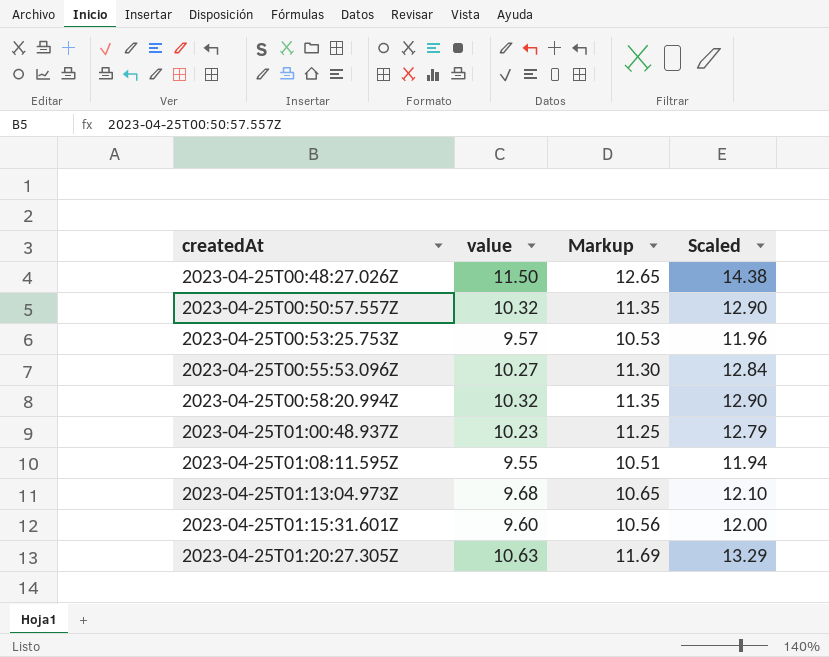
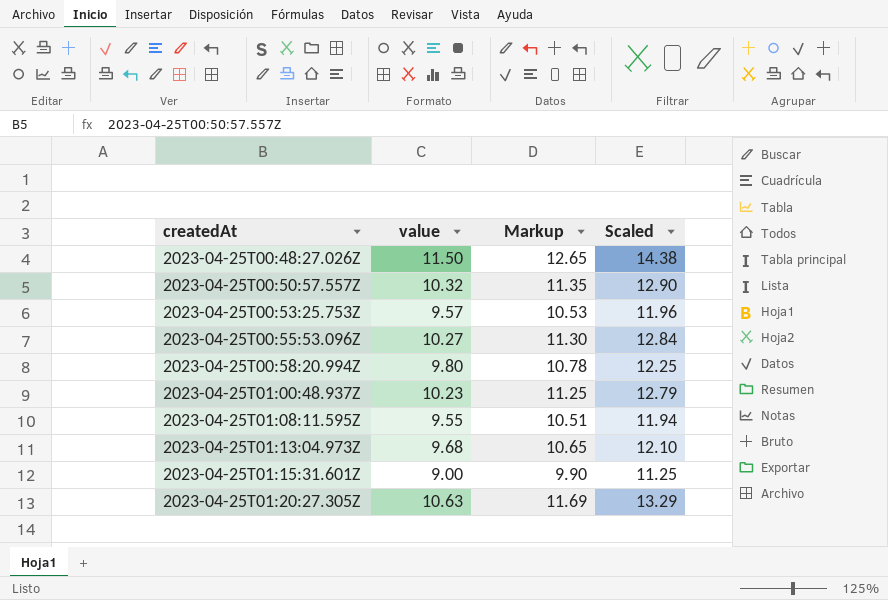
2023-04-25T00:58:20.994Z | value: 10.32 -> 9.80
2023-04-25T00:58:20.994Z | Markup: 11.35 -> 10.78
2023-04-25T00:58:20.994Z | Scaled: 12.90 -> 12.25
2023-04-25T01:15:31.601Z | value: 9.60 -> 9.00
2023-04-25T01:15:31.601Z | Markup: 10.56 -> 9.90
2023-04-25T01:15:31.601Z | Scaled: 12.00 -> 11.25

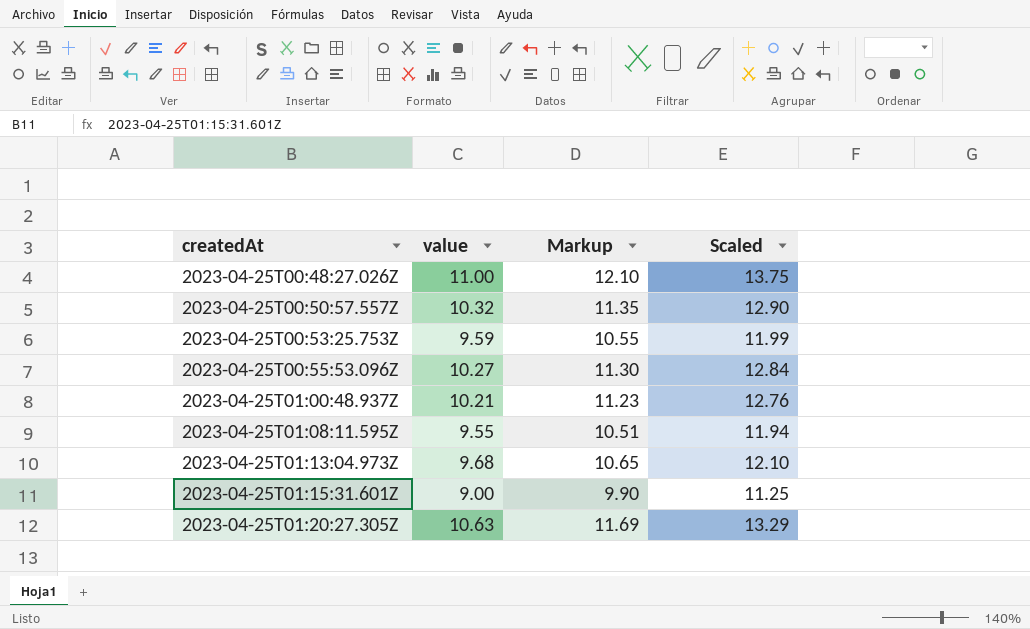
row 2023-04-25T00:58:20.994Z: 9.80 | 10.78 | 12.25 -> none
2023-04-25T00:48:27.026Z | value: 11.50 -> 11.00
2023-04-25T00:48:27.026Z | Markup: 12.65 -> 12.10
2023-04-25T00:48:27.026Z | Scaled: 14.38 -> 13.75
2023-04-25T00:53:25.753Z | value: 9.57 -> 9.59
2023-04-25T00:53:25.753Z | Markup: 10.53 -> 10.55
2023-04-25T00:53:25.753Z | Scaled: 11.96 -> 11.99
2023-04-25T01:00:48.937Z | value: 10.23 -> 10.21
2023-04-25T01:00:48.937Z | Markup: 11.25 -> 11.23
2023-04-25T01:00:48.937Z | Scaled: 12.79 -> 12.76

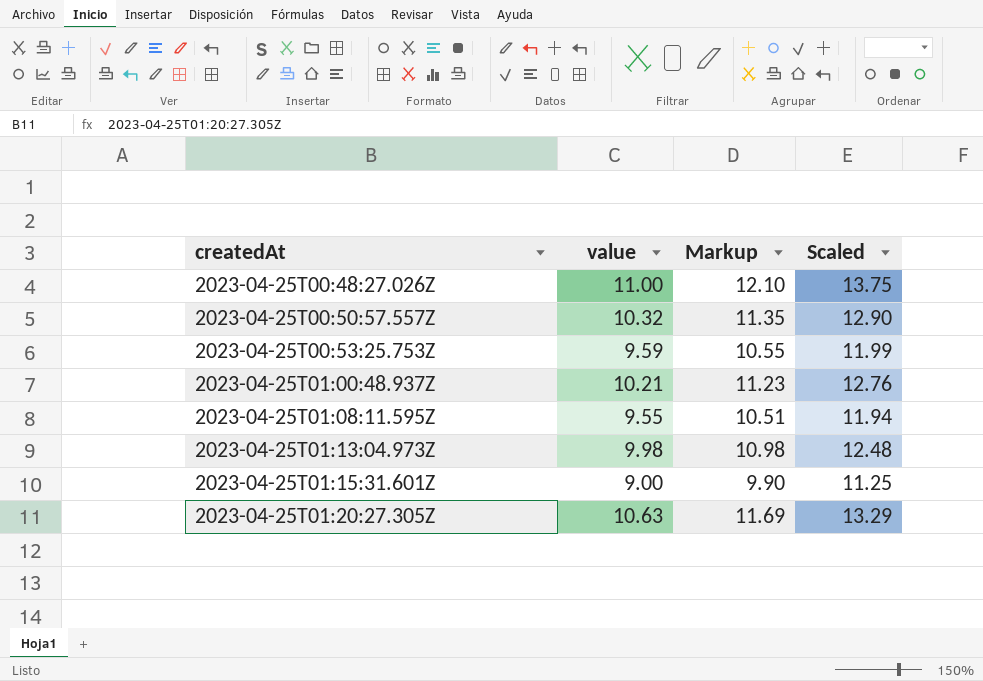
row 2023-04-25T00:55:53.096Z: 10.27 | 11.30 | 12.84 -> none
2023-04-25T01:13:04.973Z | value: 9.68 -> 9.98
2023-04-25T01:13:04.973Z | Markup: 10.65 -> 10.98
2023-04-25T01:13:04.973Z | Scaled: 12.10 -> 12.48

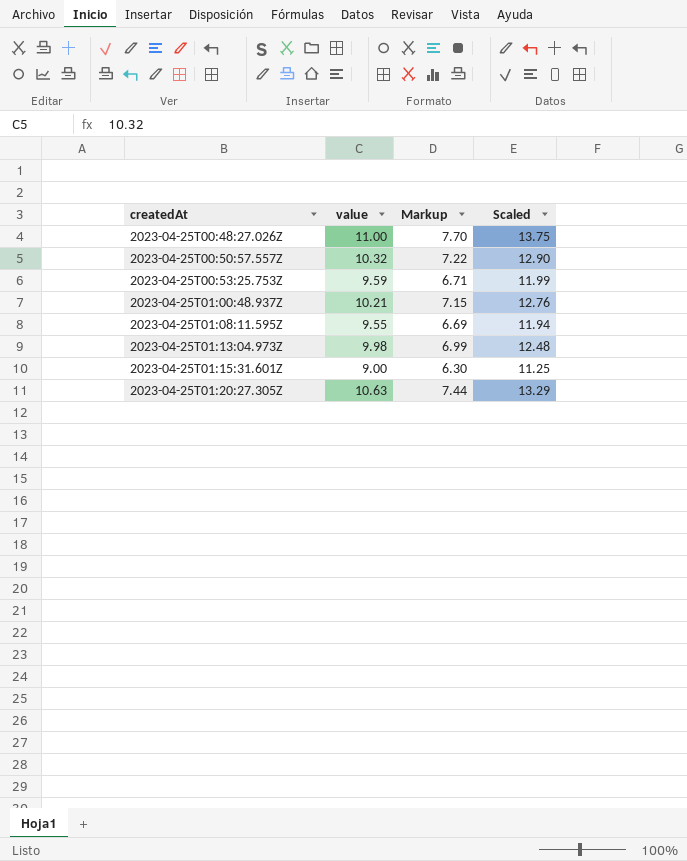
column Markup | formula: [value] * 1.1 -> [value] * 0.7

